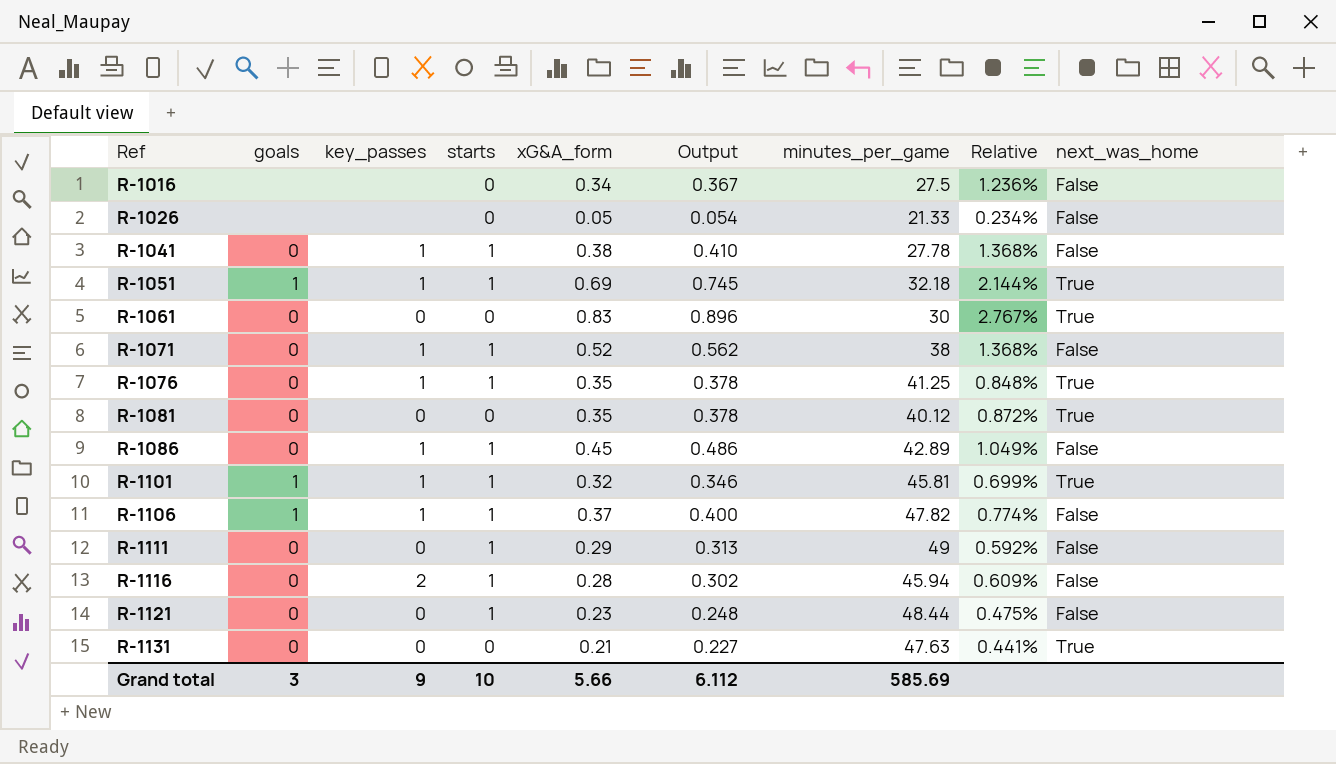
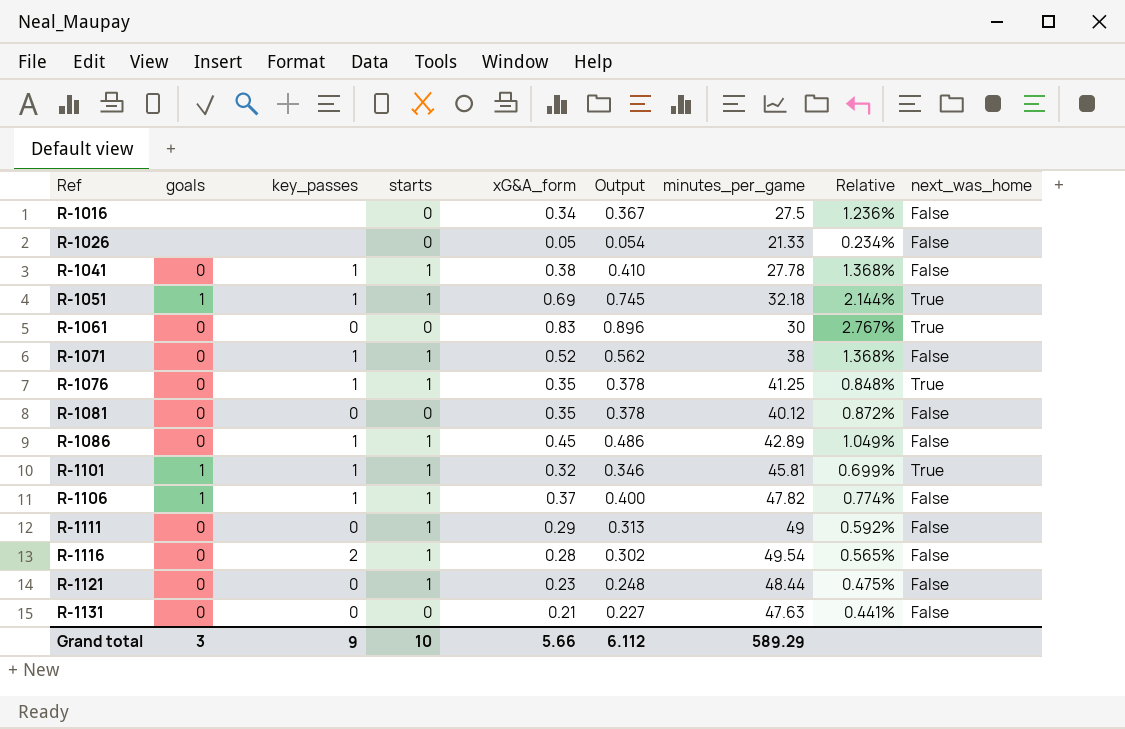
R-1081 | next_was_home: True -> False
R-1116 | minutes_per_game: 45.94 -> 49.54
R-1116 | Relative: 0.609% -> 0.565%
R-1131 | next_was_home: True -> False
Grand total | minutes_per_game: 585.69 -> 589.29

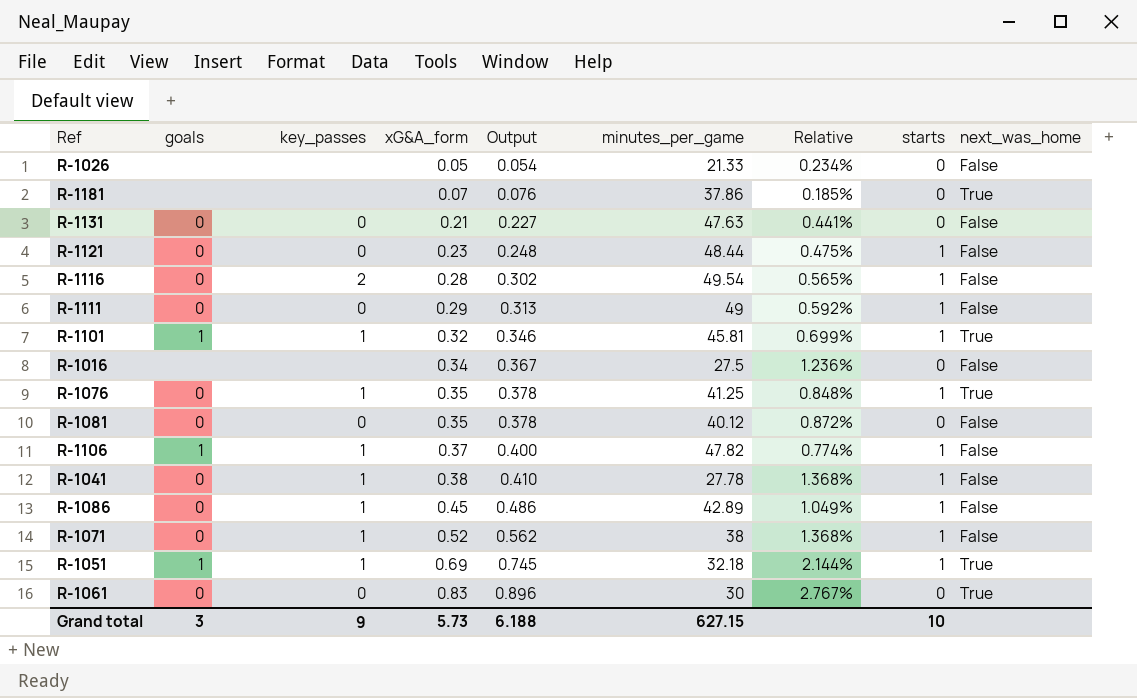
row order: Ref ascending -> xG&A_form ascending
column starts | position: 4 -> 8
row R-1181: none -> none | none | 0.07 | 0.076 | 37.86 | 0.185% | 0 | True
Grand total | xG&A_form: 5.66 -> 5.73
Grand total | Output: 6.112 -> 6.188
Grand total | minutes_per_game: 589.29 -> 627.15

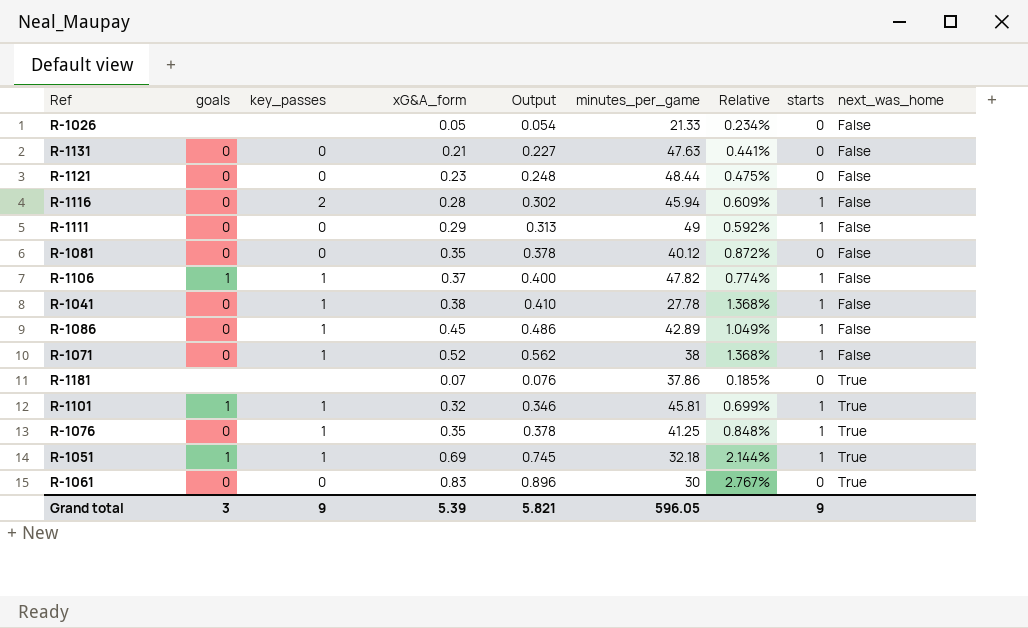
row order: xG&A_form ascending -> next_was_home ascending
row R-1016: none | none | 0.34 | 0.367 | 27.5 | 1.236% | 0 | False -> none
R-1121 | starts: 1 -> 0
R-1116 | minutes_per_game: 49.54 -> 45.94
R-1116 | Relative: 0.565% -> 0.609%
Grand total | xG&A_form: 5.73 -> 5.39
Grand total | Output: 6.188 -> 5.821
Grand total | minutes_per_game: 627.15 -> 596.05
Grand total | starts: 10 -> 9

